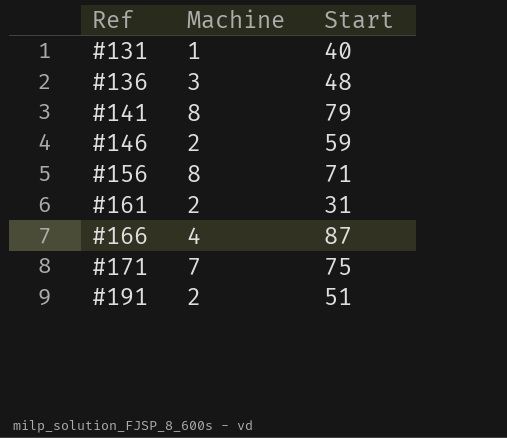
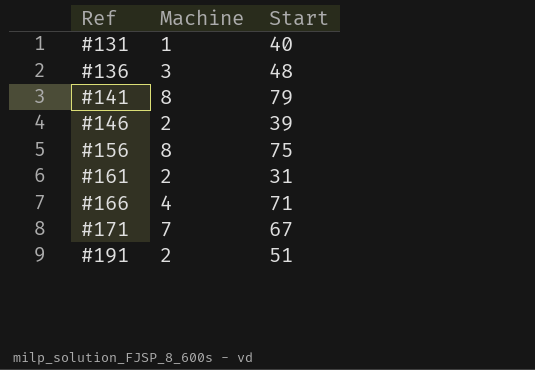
#146 | Start: 59 -> 39
#156 | Start: 71 -> 75
#166 | Start: 87 -> 71
#171 | Start: 75 -> 67

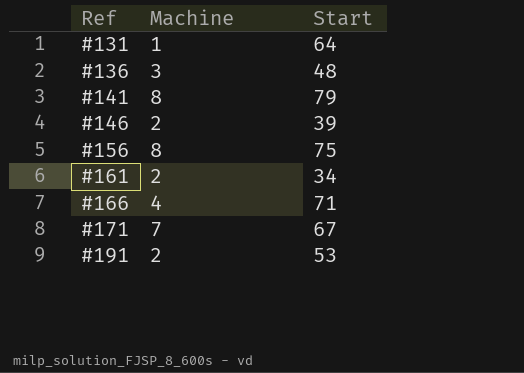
#131 | Start: 40 -> 64
#161 | Start: 31 -> 34
#191 | Start: 51 -> 53

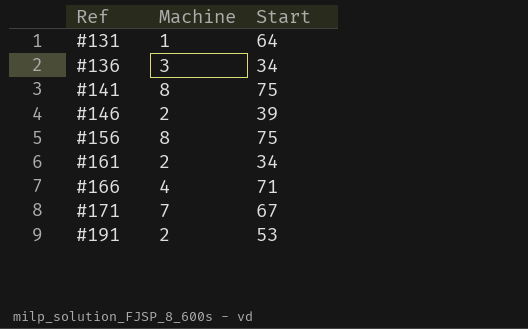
#136 | Start: 48 -> 34
#141 | Start: 79 -> 75

